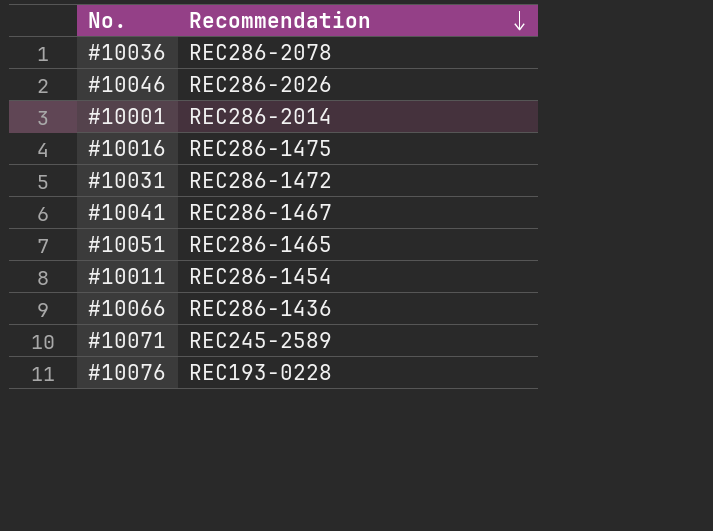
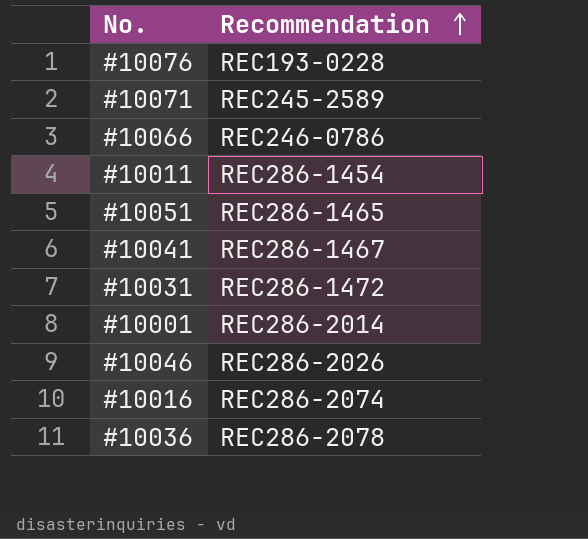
row order: Recommendation descending -> Recommendation ascending
#10066 | Recommendation: REC286-1436 -> REC246-0786
#10016 | Recommendation: REC286-1475 -> REC286-2074

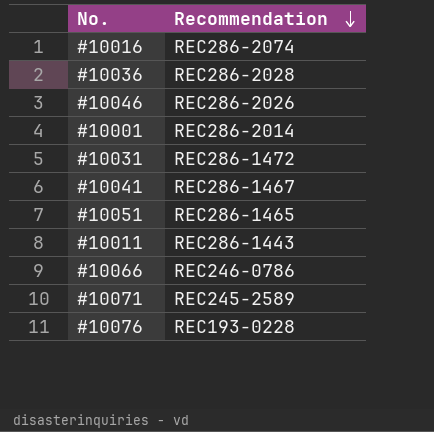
row order: Recommendation ascending -> Recommendation descending
#10036 | Recommendation: REC286-2078 -> REC286-2028
#10011 | Recommendation: REC286-1454 -> REC286-1443

